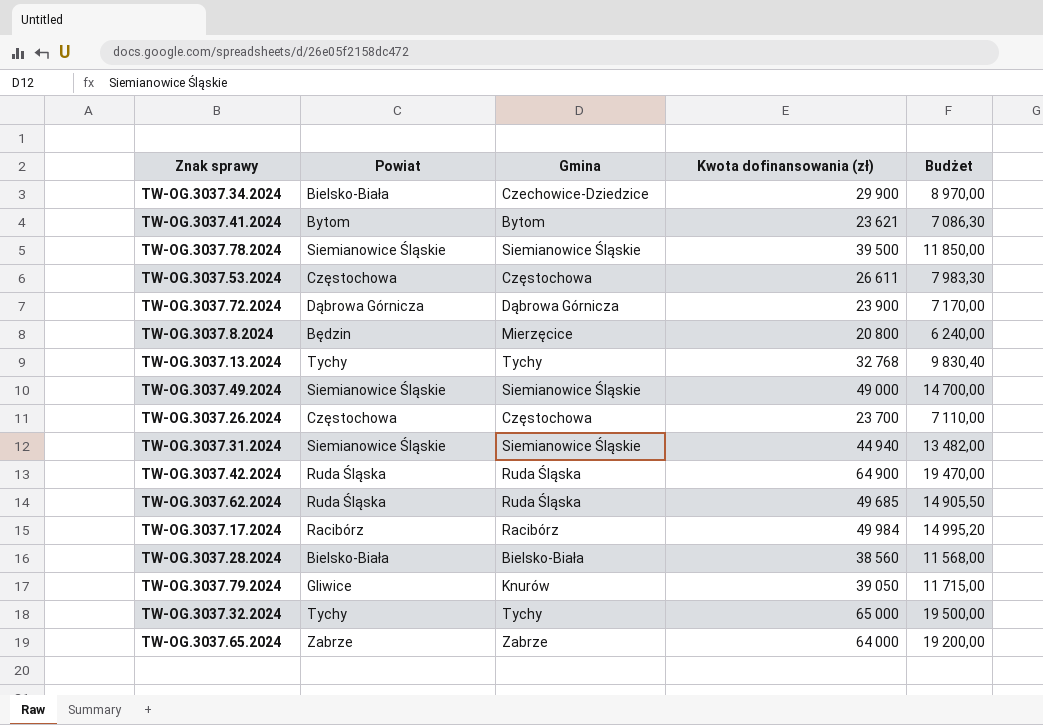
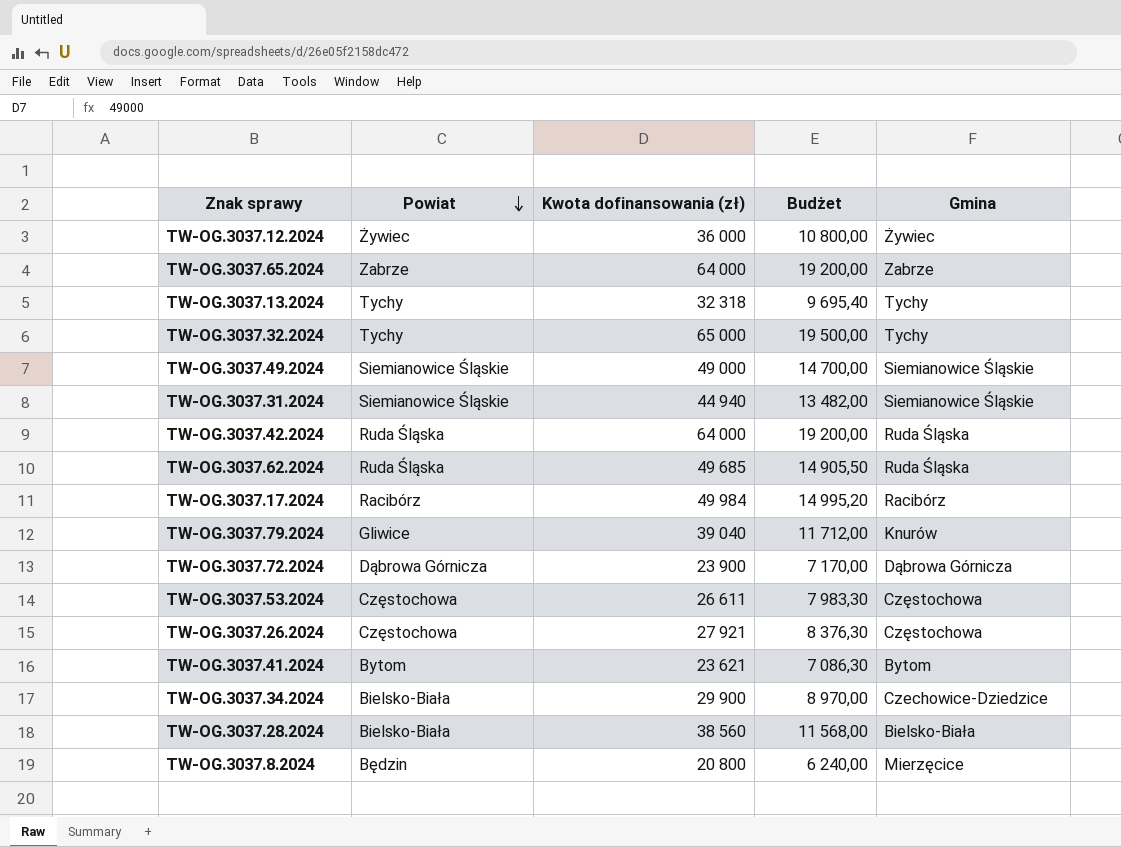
row order: none -> Powiat descending
column Gmina | position: 3 -> 5
row TW-OG.3037.78.2024: Siemianowice Śląskie | Siemianowice Śląskie | 39 500 | 11 850,00 -> none
row TW-OG.3037.12.2024: none -> Żywiec | 36 000 | 10 800,00 | Żywiec
TW-OG.3037.13.2024 | Kwota dofinansowania (zł): 32 768 -> 32 318
TW-OG.3037.13.2024 | Budżet: 9 830,40 -> 9 695,40
TW-OG.3037.42.2024 | Kwota dofinansowania (zł): 64 900 -> 64 000
TW-OG.3037.42.2024 | Budżet: 19 470,00 -> 19 200,00
TW-OG.3037.79.2024 | Kwota dofinansowania (zł): 39 050 -> 39 040
TW-OG.3037.79.2024 | Budżet: 11 715,00 -> 11 712,00
TW-OG.3037.26.2024 | Kwota dofinansowania (zł): 23 700 -> 27 921
TW-OG.3037.26.2024 | Budżet: 7 110,00 -> 8 376,30

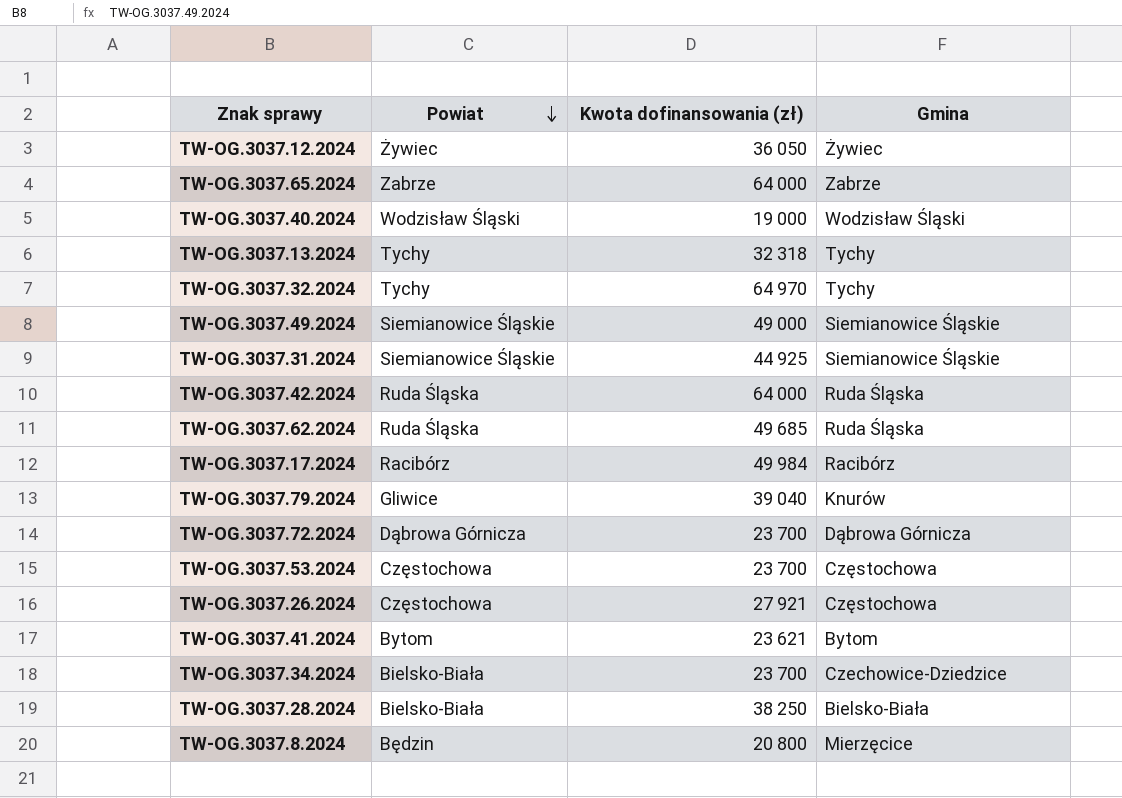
column Budżet | formula: [Kwota dofinansowania (zł)] * 0,3 -> none
TW-OG.3037.12.2024 | Kwota dofinansowania (zł): 36 000 -> 36 050
row TW-OG.3037.40.2024: none -> Wodzisław Śląski | 19 000 | Wodzisław Śląski
TW-OG.3037.32.2024 | Kwota dofinansowania (zł): 65 000 -> 64 970
TW-OG.3037.31.2024 | Kwota dofinansowania (zł): 44 940 -> 44 925
TW-OG.3037.72.2024 | Kwota dofinansowania (zł): 23 900 -> 23 700
TW-OG.3037.53.2024 | Kwota dofinansowania (zł): 26 611 -> 23 700
TW-OG.3037.34.2024 | Kwota dofinansowania (zł): 29 900 -> 23 700
TW-OG.3037.28.2024 | Kwota dofinansowania (zł): 38 560 -> 38 250

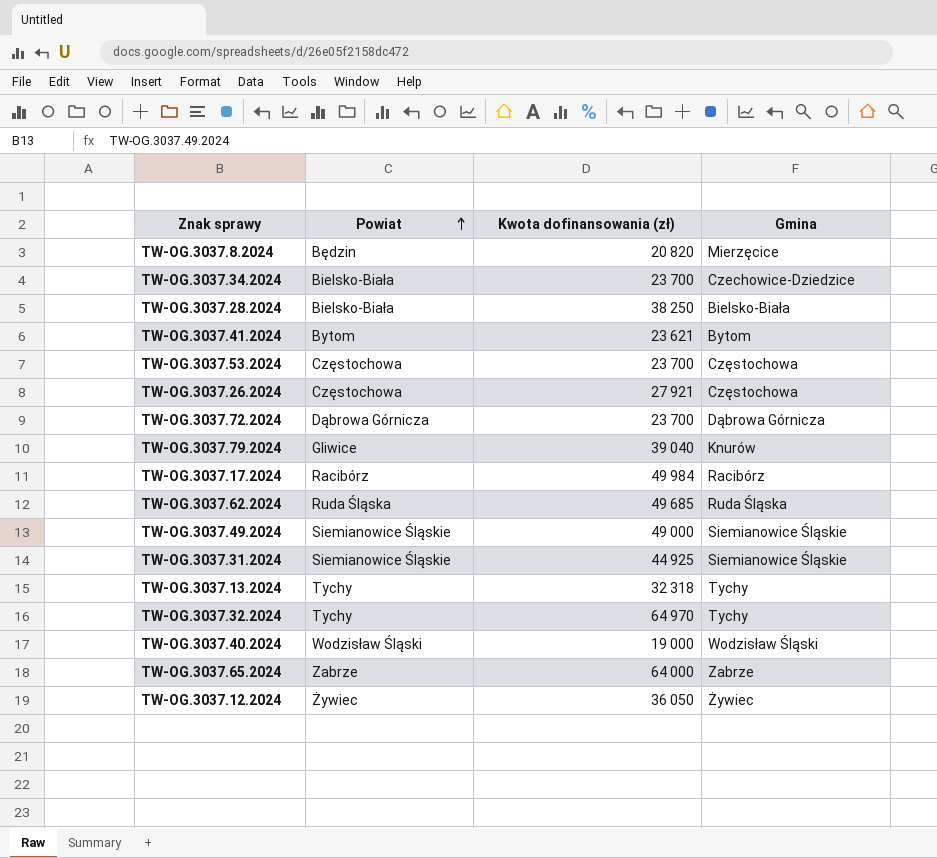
row order: Powiat descending -> Powiat ascending
row TW-OG.3037.42.2024: Ruda Śląska | 64 000 | Ruda Śląska -> none
TW-OG.3037.8.2024 | Kwota dofinansowania (zł): 20 800 -> 20 820

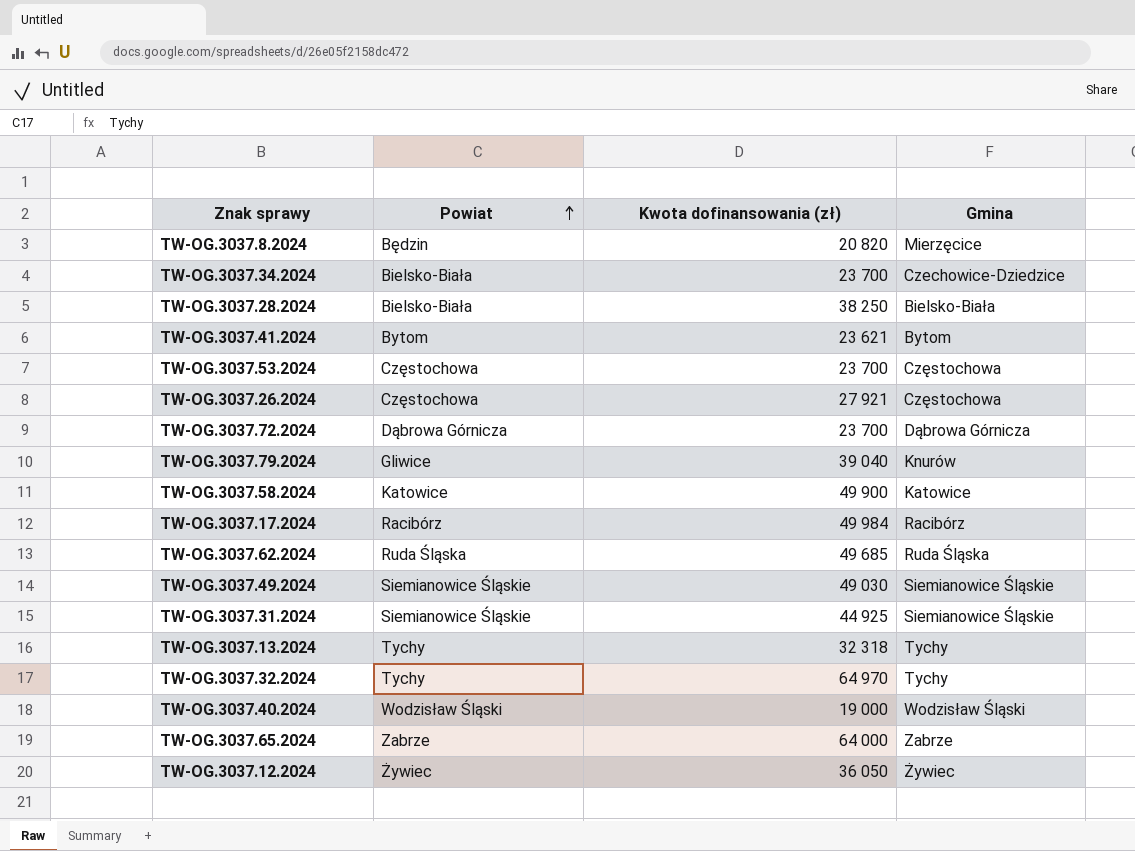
row TW-OG.3037.58.2024: none -> Katowice | 49 900 | Katowice
TW-OG.3037.49.2024 | Kwota dofinansowania (zł): 49 000 -> 49 030

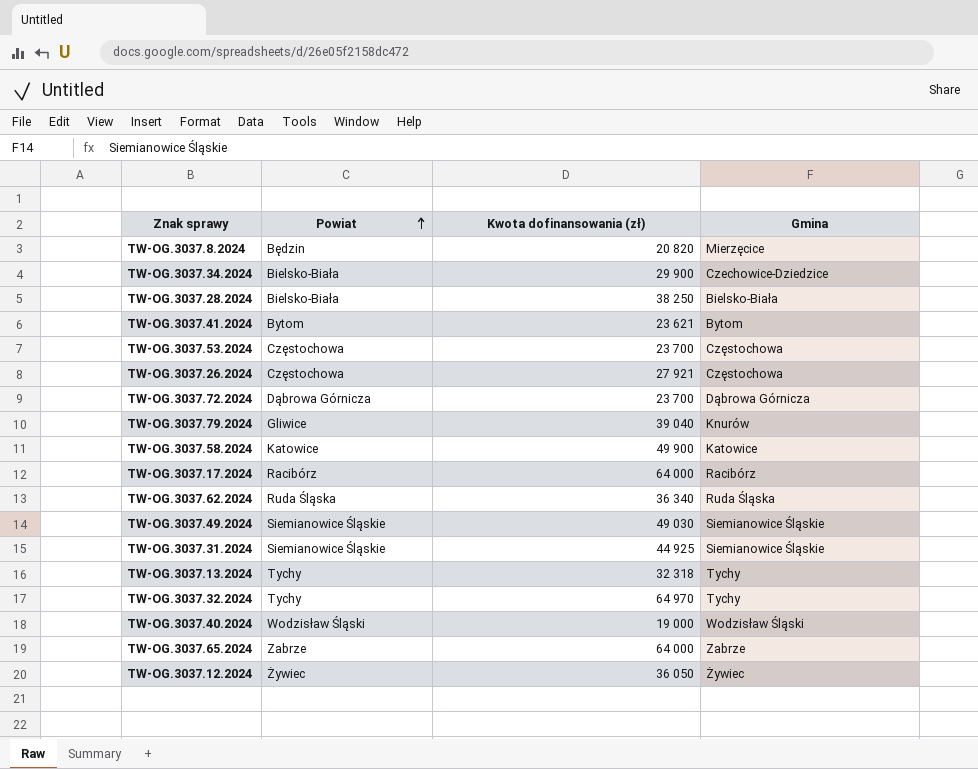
TW-OG.3037.34.2024 | Kwota dofinansowania (zł): 23 700 -> 29 900
TW-OG.3037.17.2024 | Kwota dofinansowania (zł): 49 984 -> 64 000
TW-OG.3037.62.2024 | Kwota dofinansowania (zł): 49 685 -> 36 340

